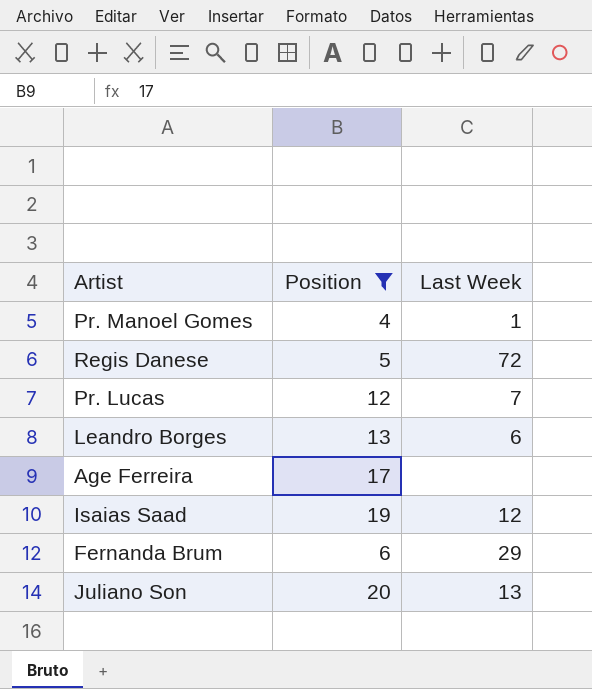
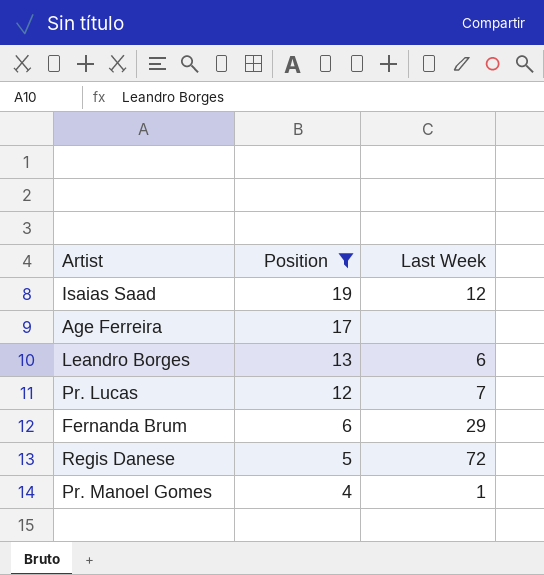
row order: none -> Position descending
row Juliano Son: 20 | 13 -> none

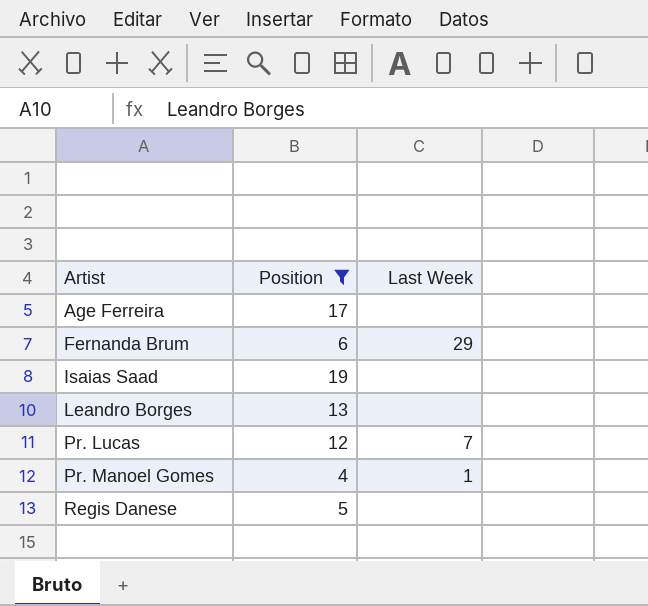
row order: Position descending -> Artist ascending
Isaias Saad | Last Week: 12 -> none
Leandro Borges | Last Week: 6 -> none
Regis Danese | Last Week: 72 -> none

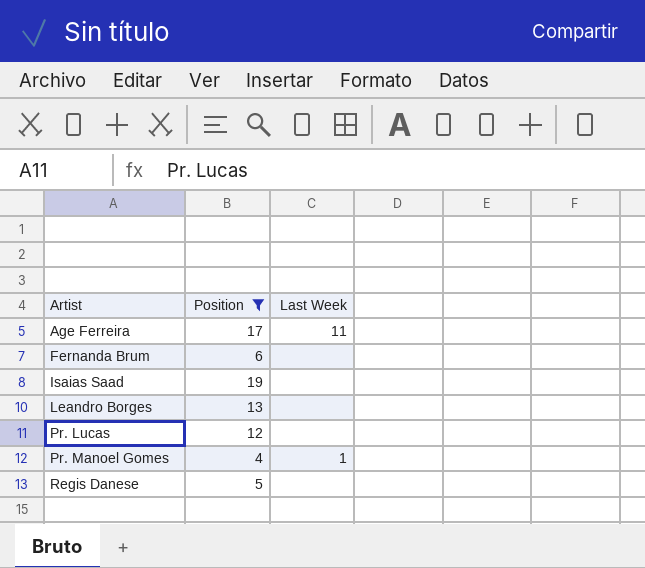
Age Ferreira | Last Week: none -> 11
Fernanda Brum | Last Week: 29 -> none
Pr. Lucas | Last Week: 7 -> none

